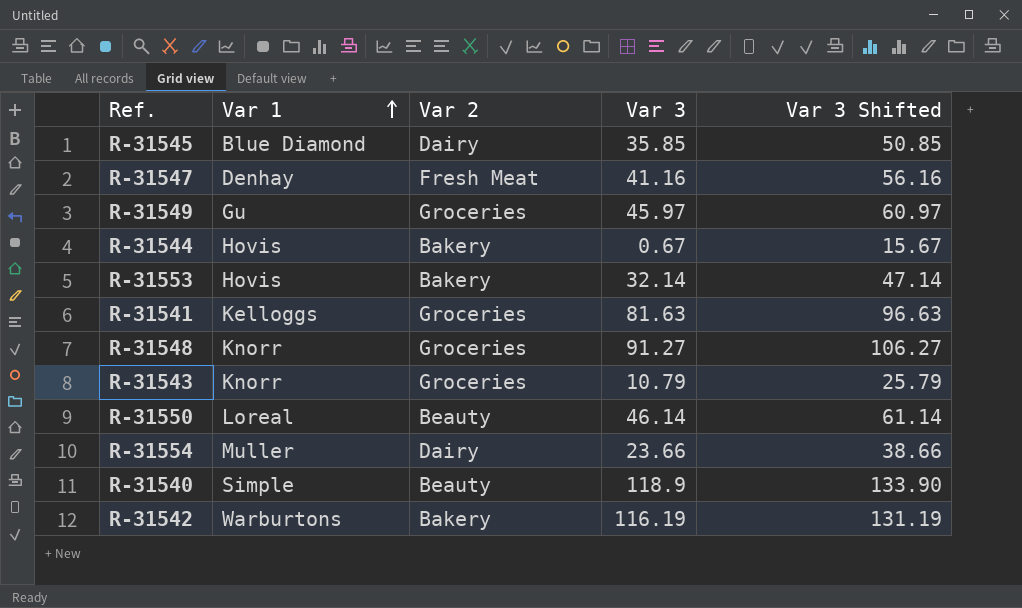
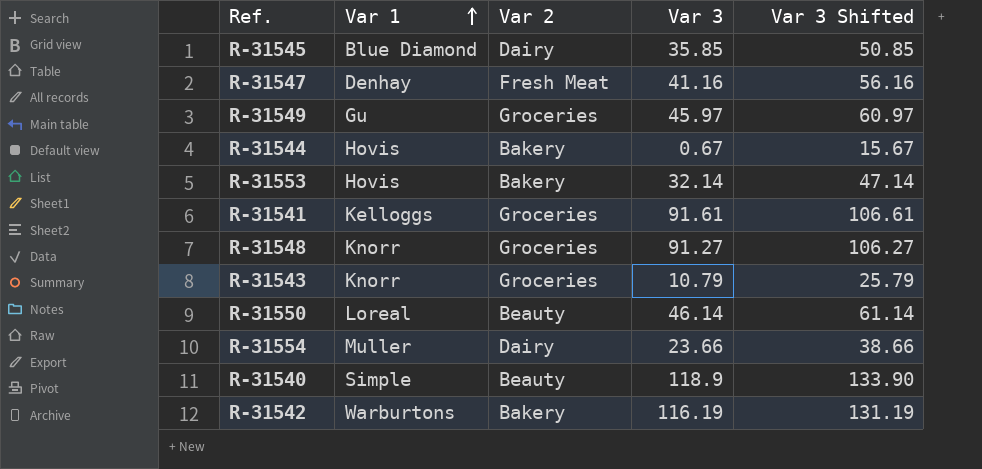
R-31541 | Var 3: 81.63 -> 91.61
R-31541 | Var 3 Shifted: 96.63 -> 106.61

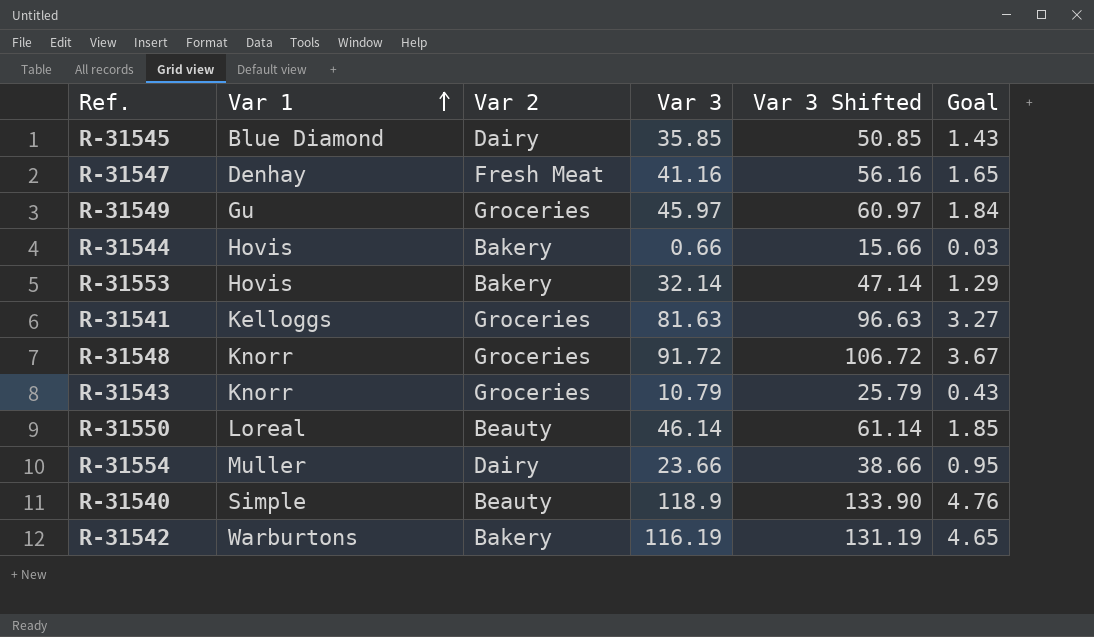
column Goal | formula: none -> [Var 3] * 0.04
R-31544 | Var 3: 0.67 -> 0.66
R-31544 | Var 3 Shifted: 15.67 -> 15.66
R-31541 | Var 3: 91.61 -> 81.63
R-31541 | Var 3 Shifted: 106.61 -> 96.63
R-31548 | Var 3: 91.27 -> 91.72
R-31548 | Var 3 Shifted: 106.27 -> 106.72

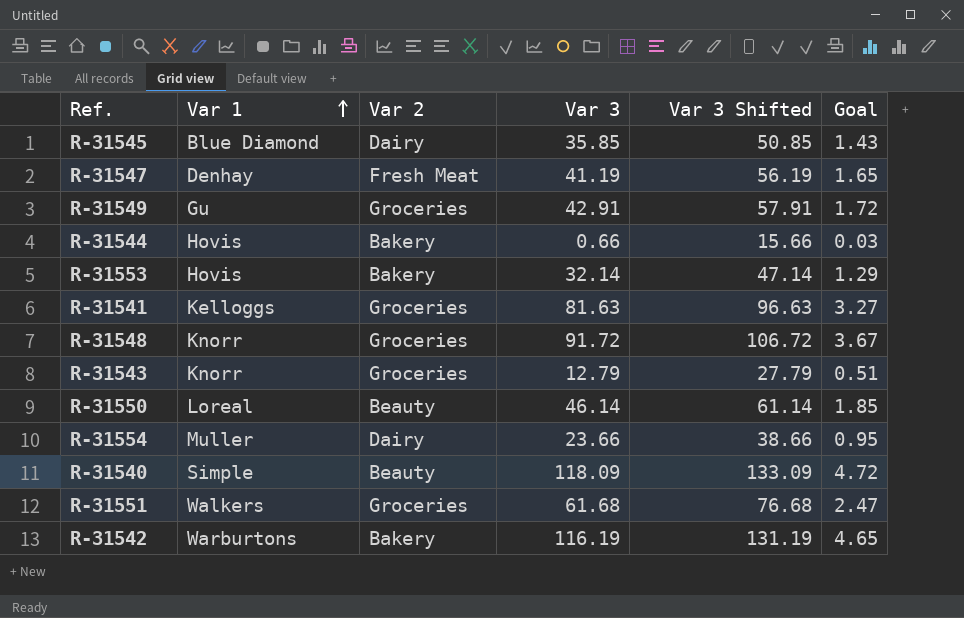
R-31547 | Var 3: 41.16 -> 41.19
R-31547 | Var 3 Shifted: 56.16 -> 56.19
R-31549 | Var 3: 45.97 -> 42.91
R-31549 | Var 3 Shifted: 60.97 -> 57.91
R-31549 | Goal: 1.84 -> 1.72
R-31543 | Var 3: 10.79 -> 12.79
R-31543 | Var 3 Shifted: 25.79 -> 27.79
R-31543 | Goal: 0.43 -> 0.51
R-31540 | Var 3: 118.9 -> 118.09
R-31540 | Var 3 Shifted: 133.90 -> 133.09
R-31540 | Goal: 4.76 -> 4.72
row R-31551: none -> Walkers | Groceries | 61.68 | 76.68 | 2.47

